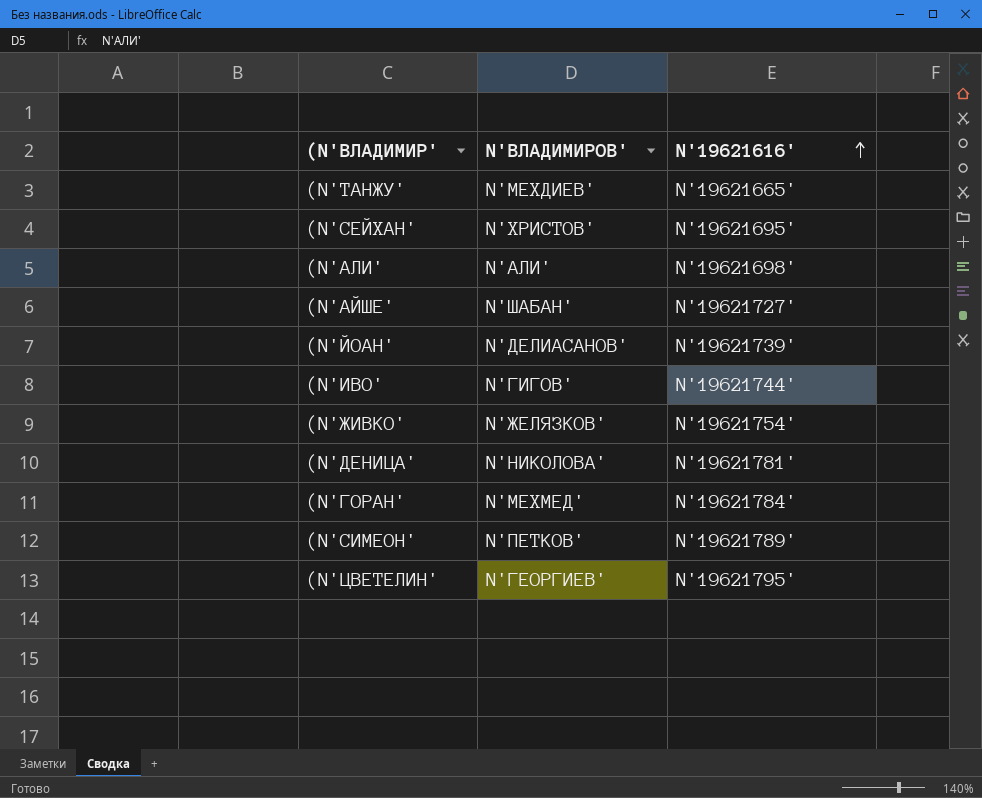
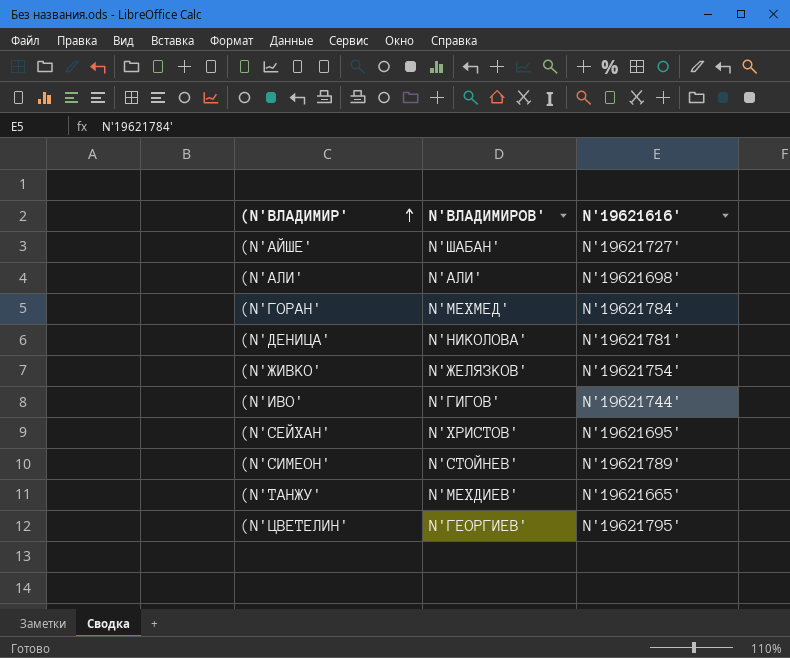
row order: N'19621616' ascending -> (N'ВЛАДИМИР' ascending
row (N'ЙОАН': N'ДЕЛИАСАНОВ' | N'19621739' -> none
(N'СИМЕОН' | N'ВЛАДИМИРОВ': N'ПЕТКОВ' -> N'СТОЙНЕВ'

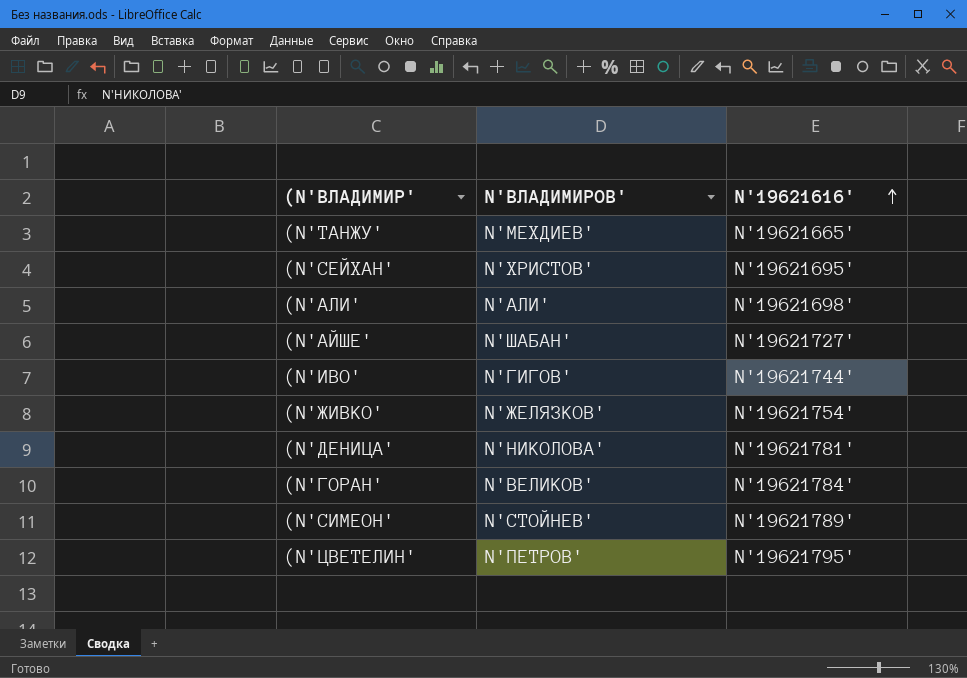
row order: (N'ВЛАДИМИР' ascending -> N'19621616' ascending
(N'ГОРАН' | N'ВЛАДИМИРОВ': N'МЕХМЕД' -> N'ВЕЛИКОВ'
(N'ЦВЕТЕЛИН' | N'ВЛАДИМИРОВ': N'ГЕОРГИЕВ' -> N'ПЕТРОВ'

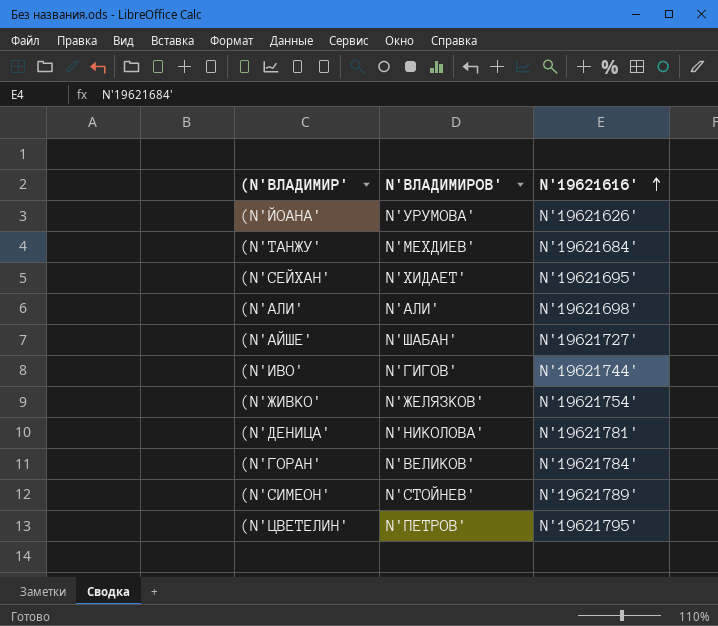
row (N'ЙОАНА': none -> N'УРУМОВА' | N'19621626'
(N'ТАНЖУ' | N'19621616': N'19621665' -> N'19621684'
(N'СЕЙХАН' | N'ВЛАДИМИРОВ': N'ХРИСТОВ' -> N'ХИДАЕТ'

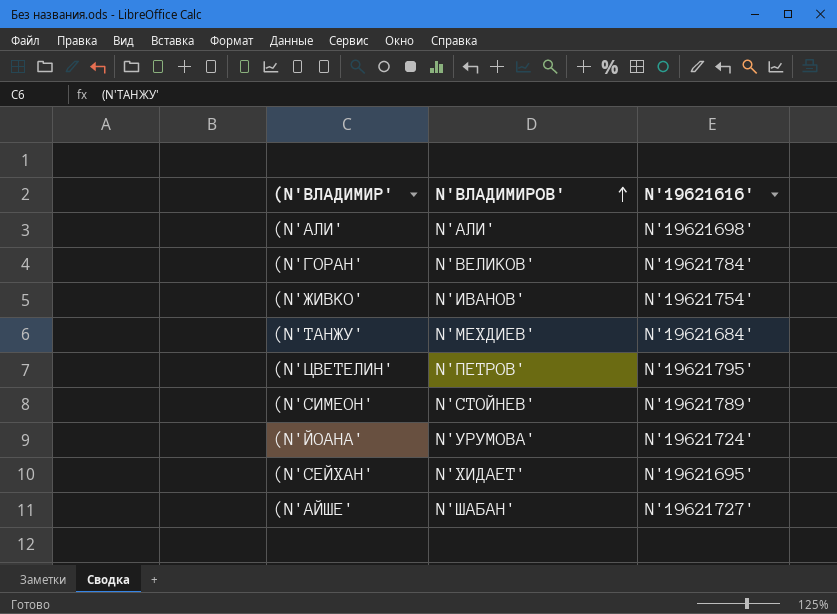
row order: N'19621616' ascending -> N'ВЛАДИМИРОВ' ascending
row (N'ИВО': N'ГИГОВ' | N'19621744' -> none
row (N'ДЕНИЦА': N'НИКОЛОВА' | N'19621781' -> none
(N'ЖИВКО' | N'ВЛАДИМИРОВ': N'ЖЕЛЯЗКОВ' -> N'ИВАНОВ'
(N'ЙОАНА' | N'19621616': N'19621626' -> N'19621724'

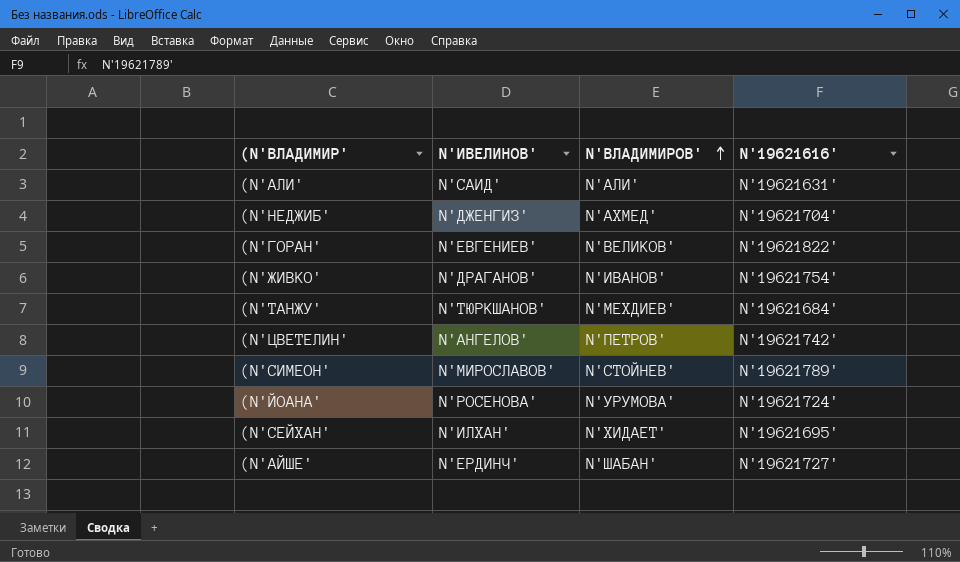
column N'ИВЕЛИНОВ' | position: none -> 2
(N'АЛИ' | N'19621616': N'19621698' -> N'19621631'
row (N'НЕДЖИБ': none -> N'ДЖЕНГИЗ' | N'АХМЕД' | N'19621704'
(N'ГОРАН' | N'19621616': N'19621784' -> N'19621822'
(N'ЦВЕТЕЛИН' | N'19621616': N'19621795' -> N'19621742'

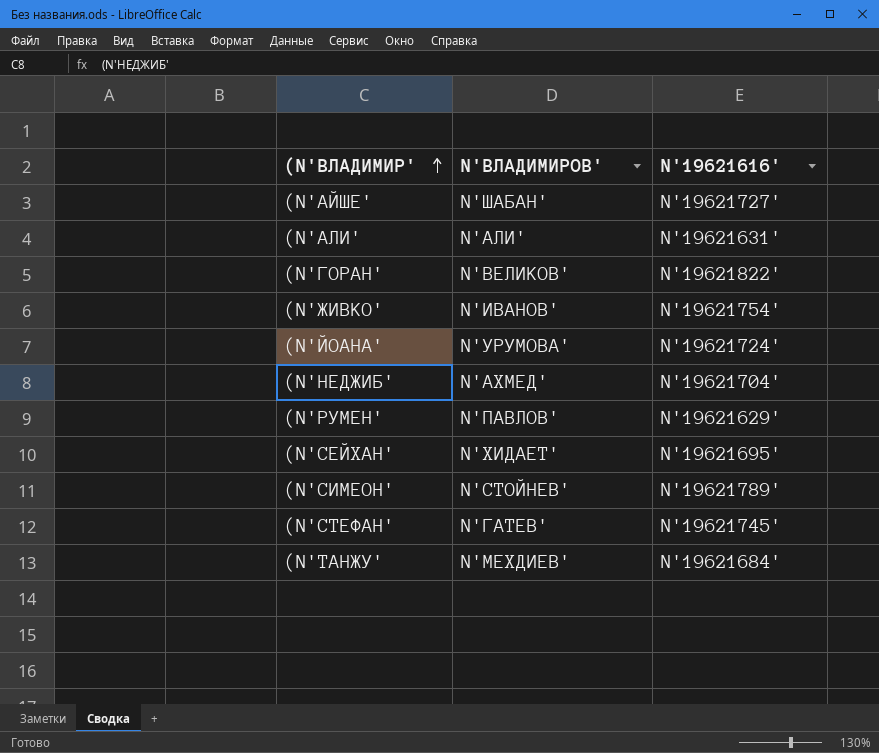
row order: N'ВЛАДИМИРОВ' ascending -> (N'ВЛАДИМИР' ascending
column N'ИВЕЛИНОВ' | position: 2 -> none
row (N'ЦВЕТЕЛИН': N'АНГЕЛОВ' | N'ПЕТРОВ' | N'19621742' -> none
row (N'РУМЕН': none -> N'ПАВЛОВ' | N'19621629'
row (N'СТЕФАН': none -> N'ГАТЕВ' | N'19621745'

